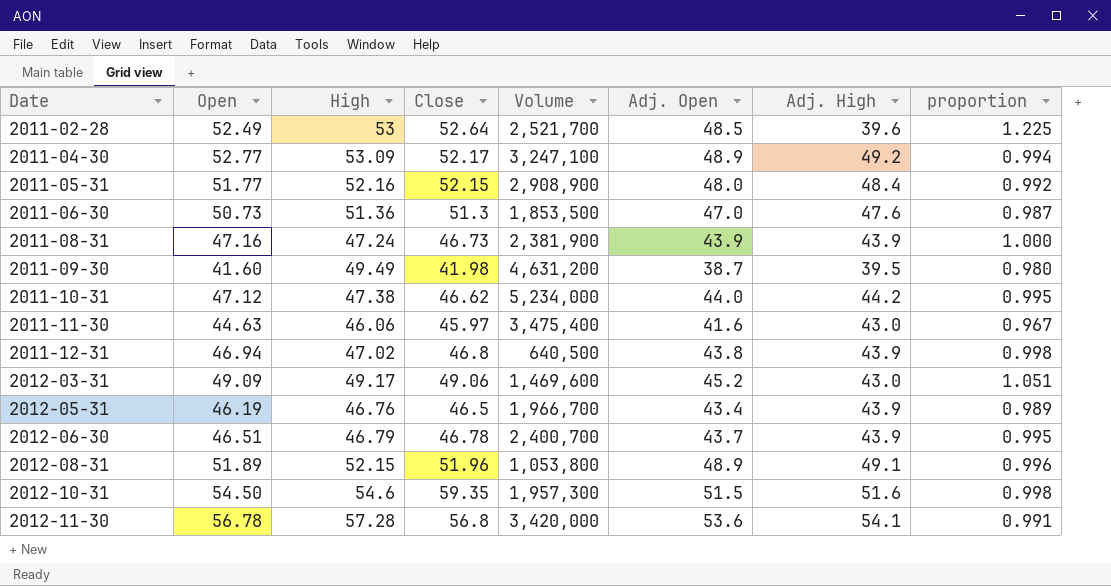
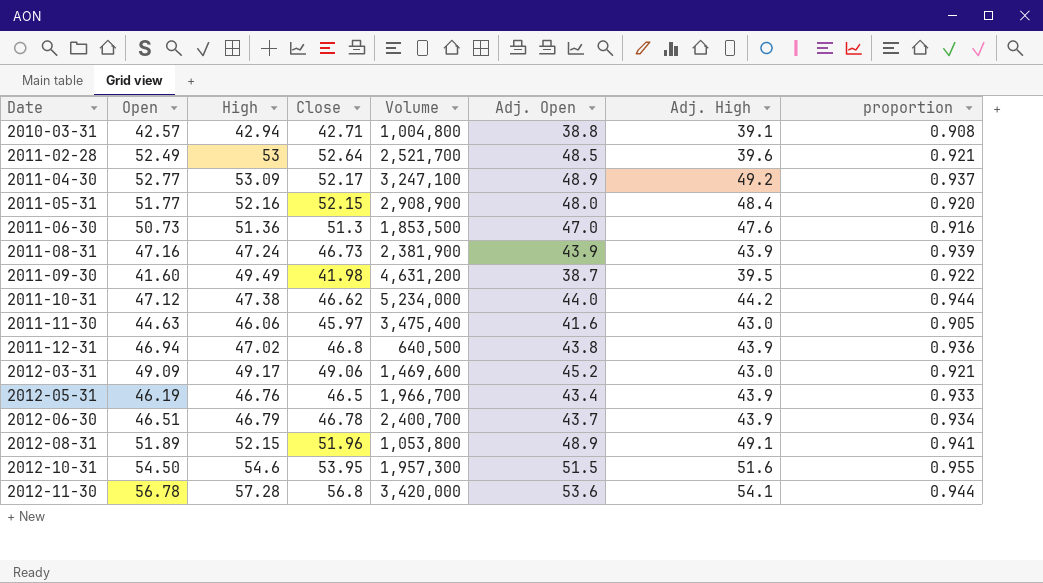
column proportion | formula: [Adj. Open] / [Adj. High] -> [Adj. Open] / [Close]
row 2010-03-31: none -> 42.57 | 42.94 | 42.71 | 1,004,800 | 38.8 | 39.1 | 0.908
2012-10-31 | Close: 59.35 -> 53.95

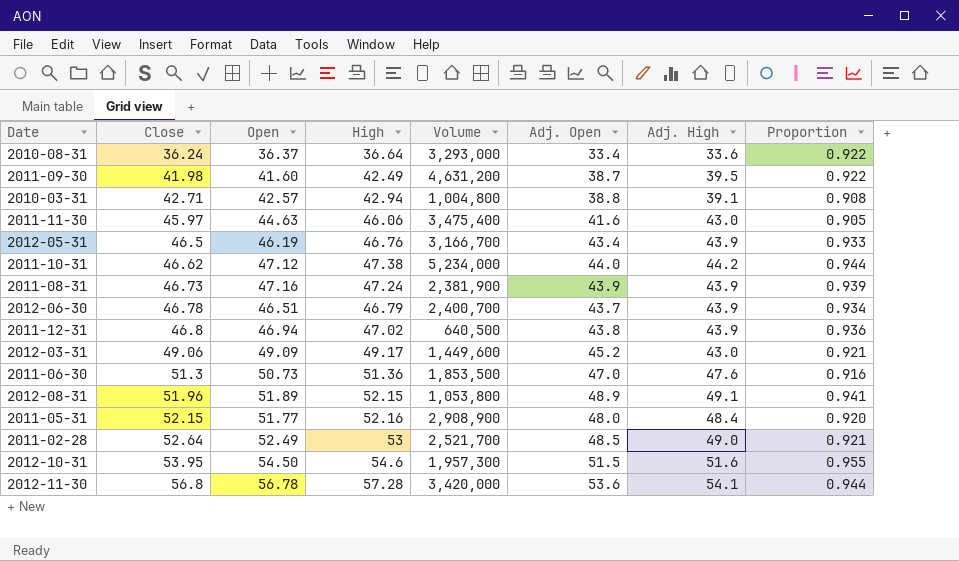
row order: Date ascending -> Close ascending
column Close | position: 4 -> 2
column name: proportion -> Proportion
row 2011-04-30: 52.77 | 53.09 | 52.17 | 3,247,100 | 48.9 | 49.2 | 0.937 -> none
row 2010-08-31: none -> 36.24 | 36.37 | 36.64 | 3,293,000 | 33.4 | 33.6 | 0.922
2011-09-30 | High: 49.49 -> 42.49
2012-05-31 | Volume: 1,966,700 -> 3,166,700
2012-03-31 | Volume: 1,469,600 -> 1,449,600
2011-02-28 | Adj. High: 39.6 -> 49.0

